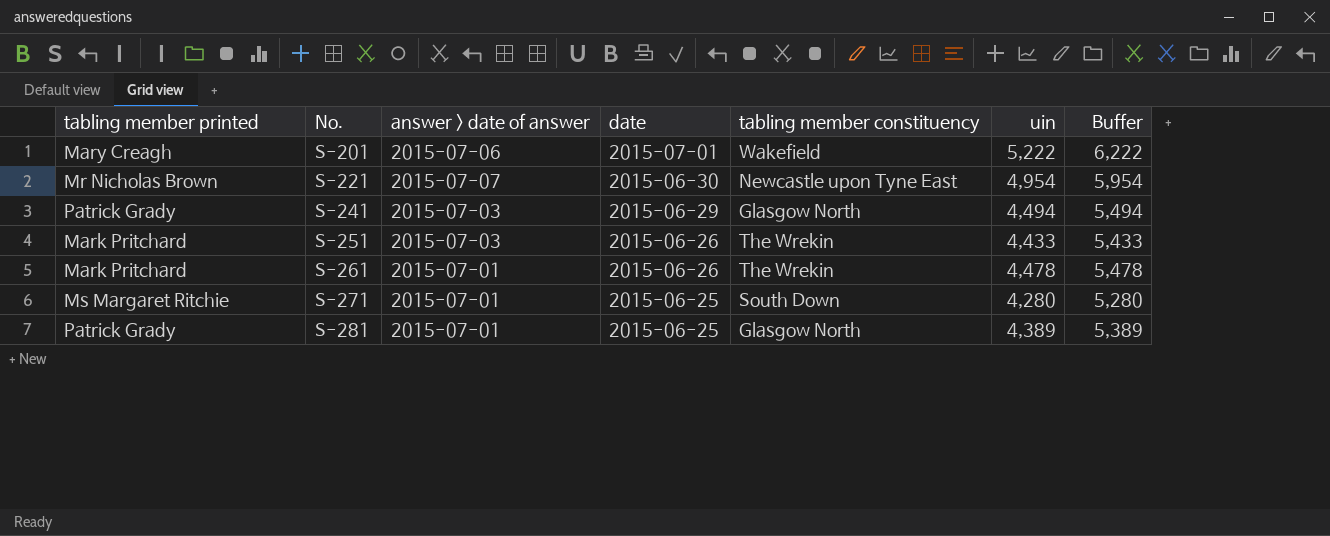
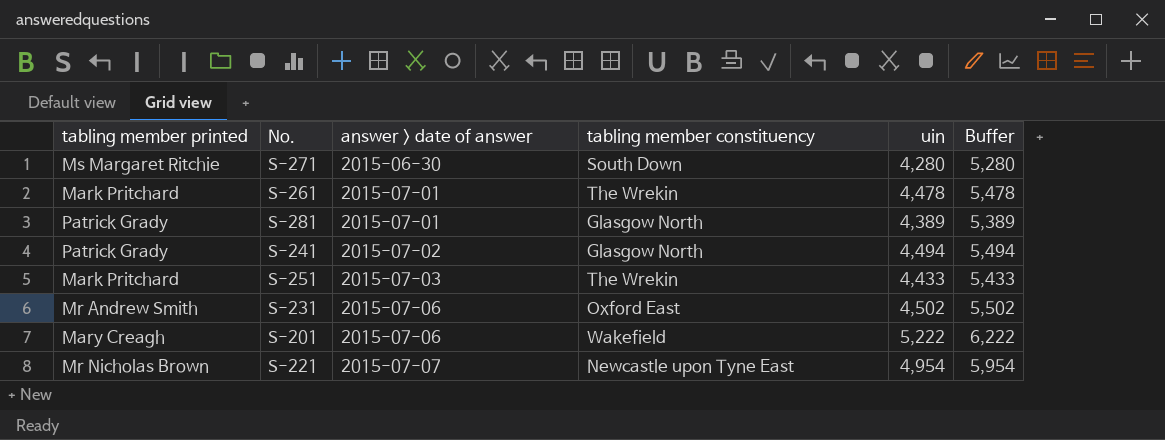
row order: No. ascending -> answer > date of answer ascending
column date | position: 4 -> none
S-271 | answer > date of answer: 2015-07-01 -> 2015-06-30
S-241 | answer > date of answer: 2015-07-03 -> 2015-07-02
row S-231: none -> Mr Andrew Smith | 2015-07-06 | Oxford East | 4,502 | 5,502

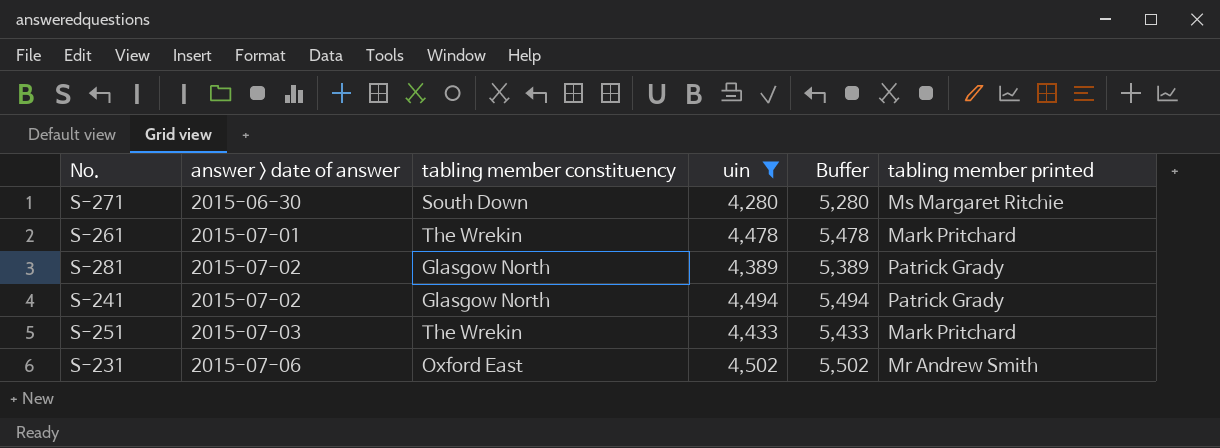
filter: none -> uin <= 4,502
column tabling member printed | position: 1 -> 6
S-281 | answer > date of answer: 2015-07-01 -> 2015-07-02

